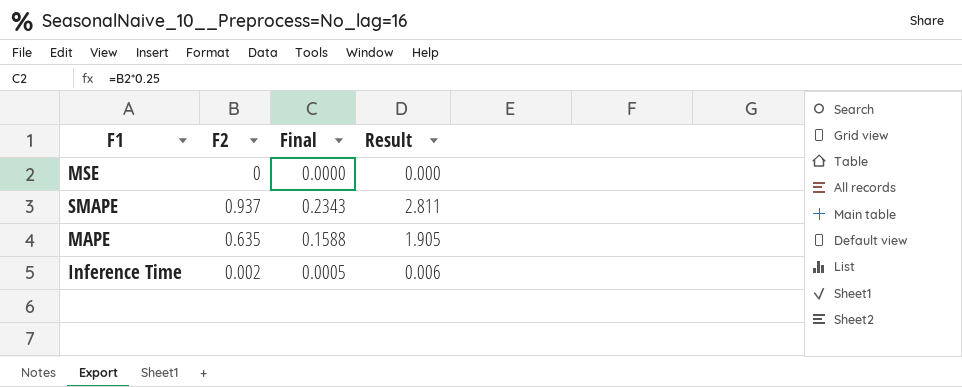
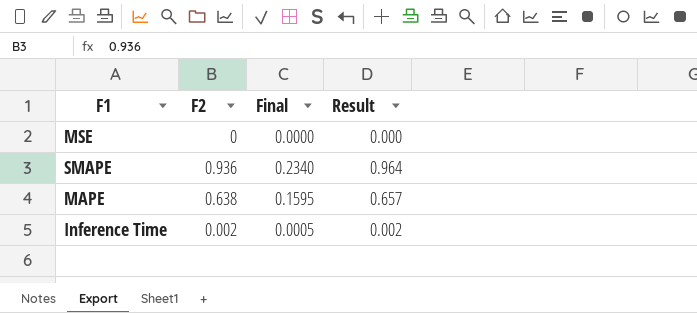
column Result | formula: [F2] * 3 -> [F2] * 1.03
SMAPE | F2: 0.937 -> 0.936
SMAPE | Final: 0.2343 -> 0.2340
MAPE | F2: 0.635 -> 0.638
MAPE | Final: 0.1588 -> 0.1595

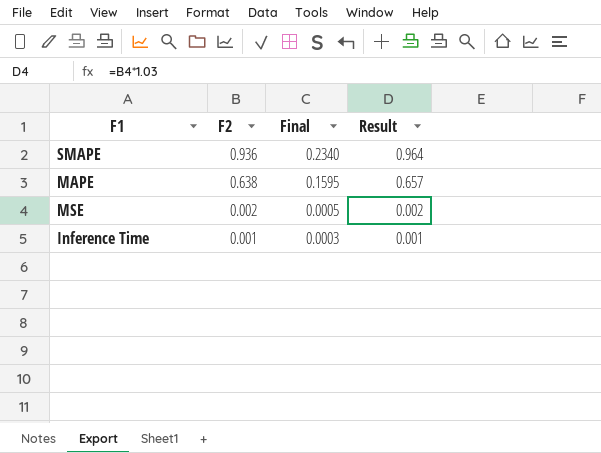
row order: none -> F2 descending
MSE | F2: 0 -> 0.002
MSE | Final: 0.0000 -> 0.0005
MSE | Result: 0.000 -> 0.002
Inference Time | F2: 0.002 -> 0.001
Inference Time | Final: 0.0005 -> 0.0003
Inference Time | Result: 0.002 -> 0.001

